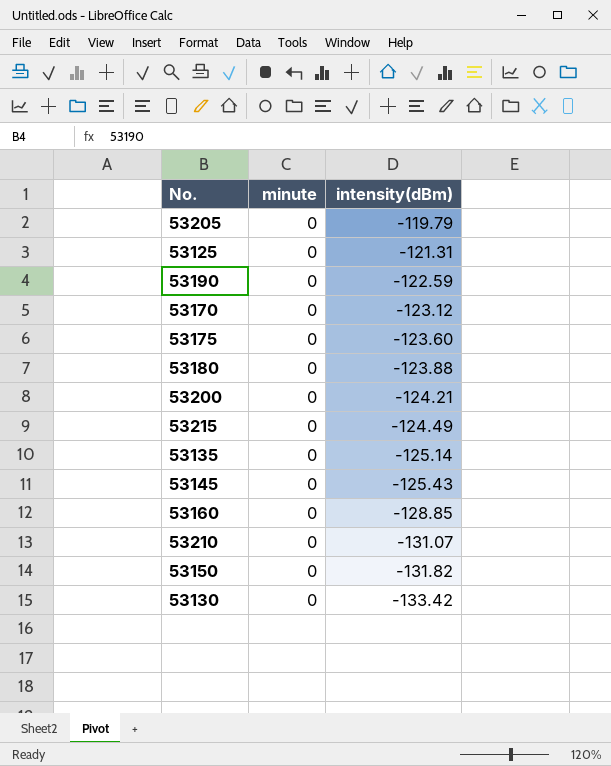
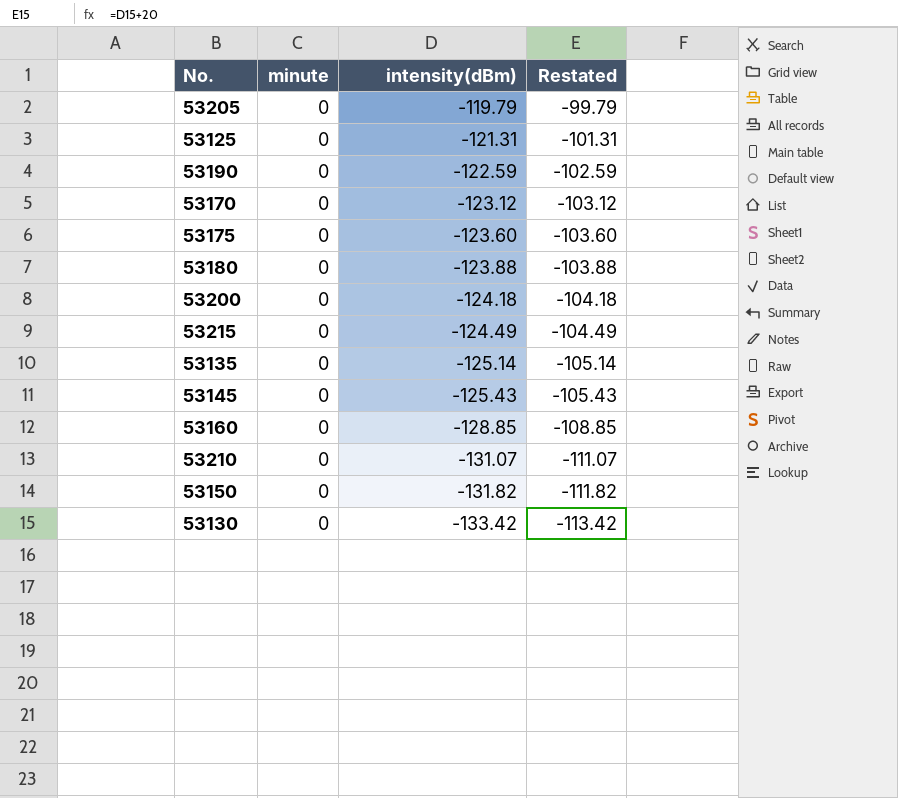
column Restated | formula: none -> [intensity(dBm)] + 20
53200 | intensity(dBm): -124.21 -> -124.18

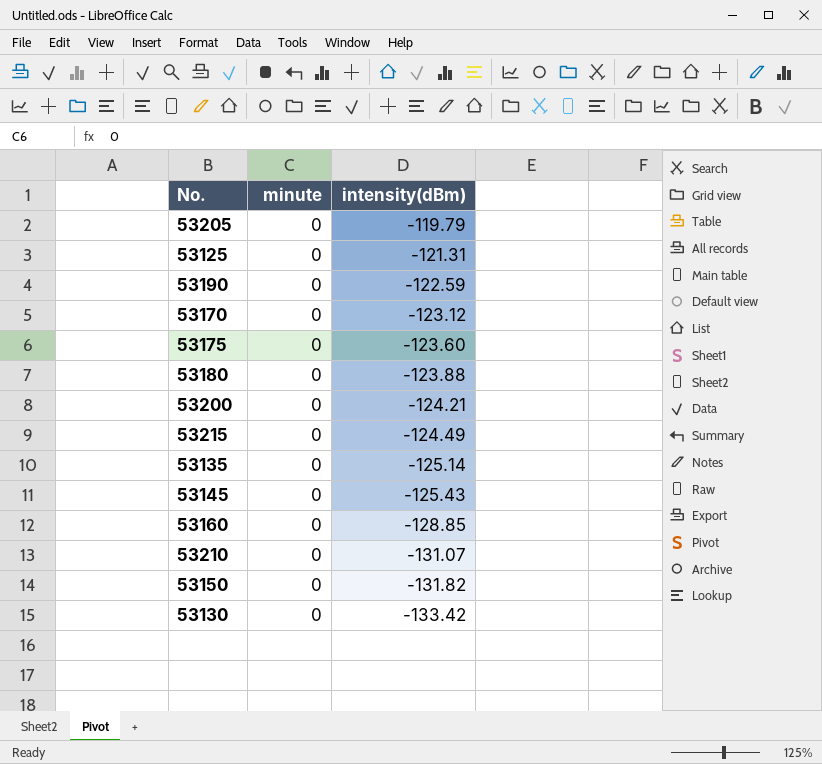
column Restated | formula: [intensity(dBm)] + 20 -> none
53200 | intensity(dBm): -124.18 -> -124.21

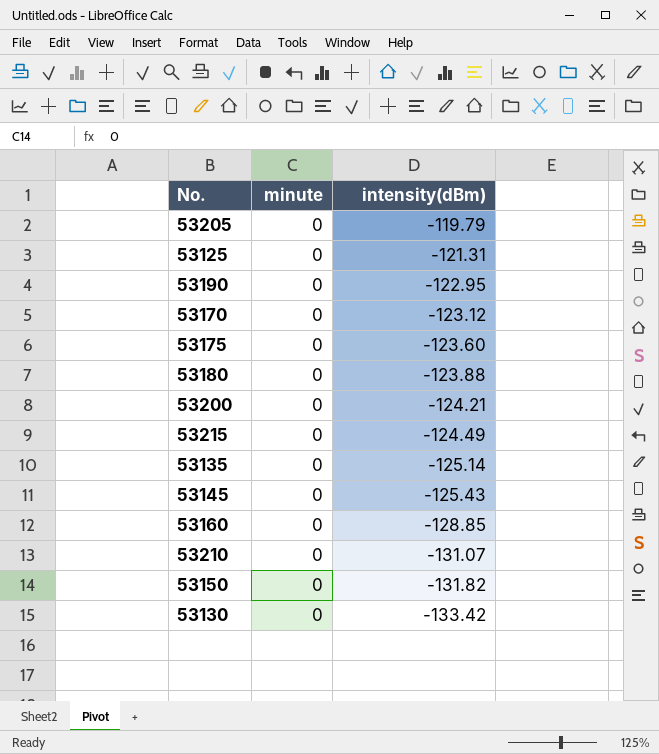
53190 | intensity(dBm): -122.59 -> -122.95

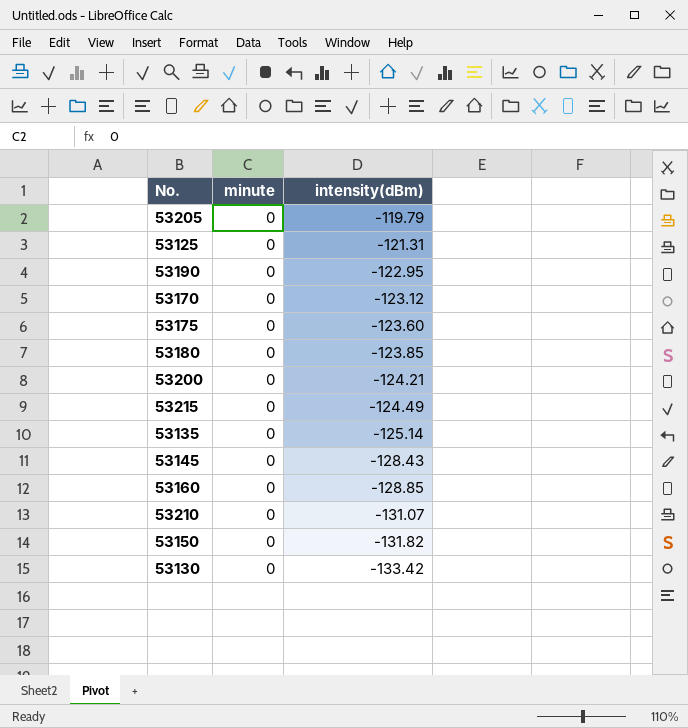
53180 | intensity(dBm): -123.88 -> -123.85
53145 | intensity(dBm): -125.43 -> -128.43

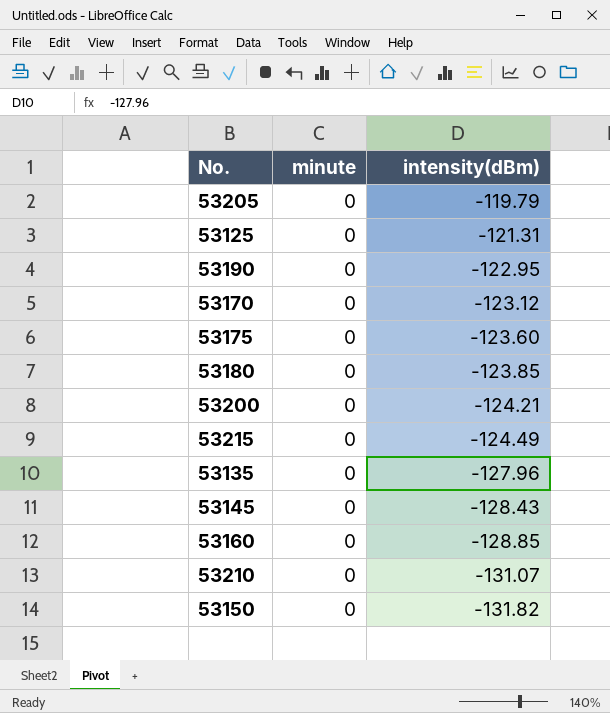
row 53130: 0 | -133.42 -> none
53135 | intensity(dBm): -125.14 -> -127.96

